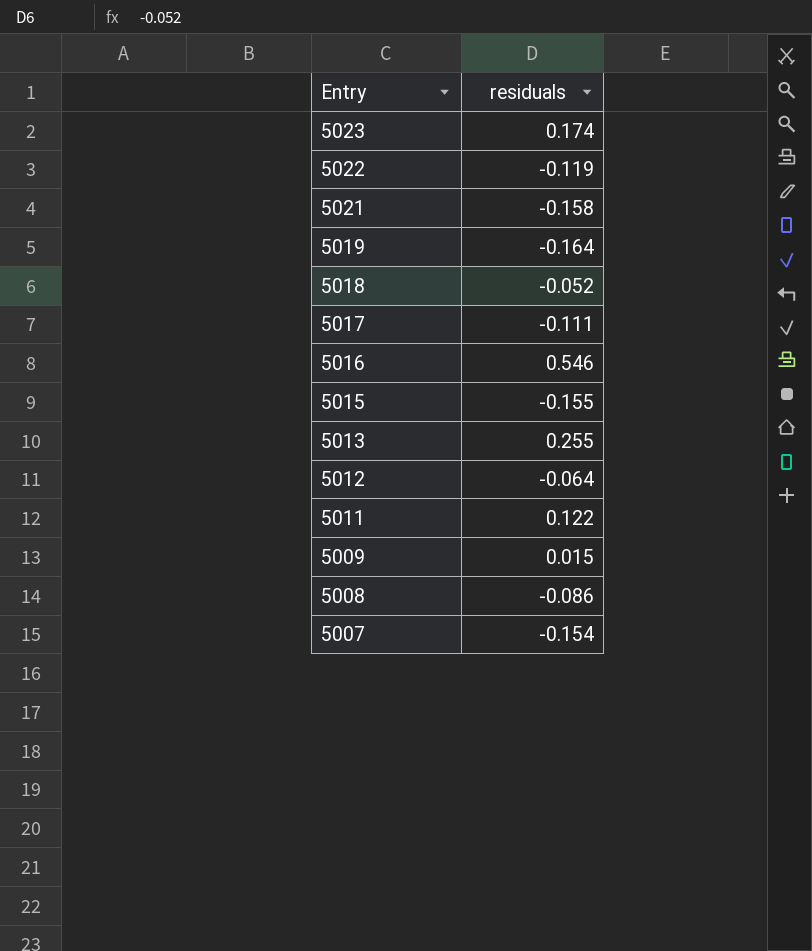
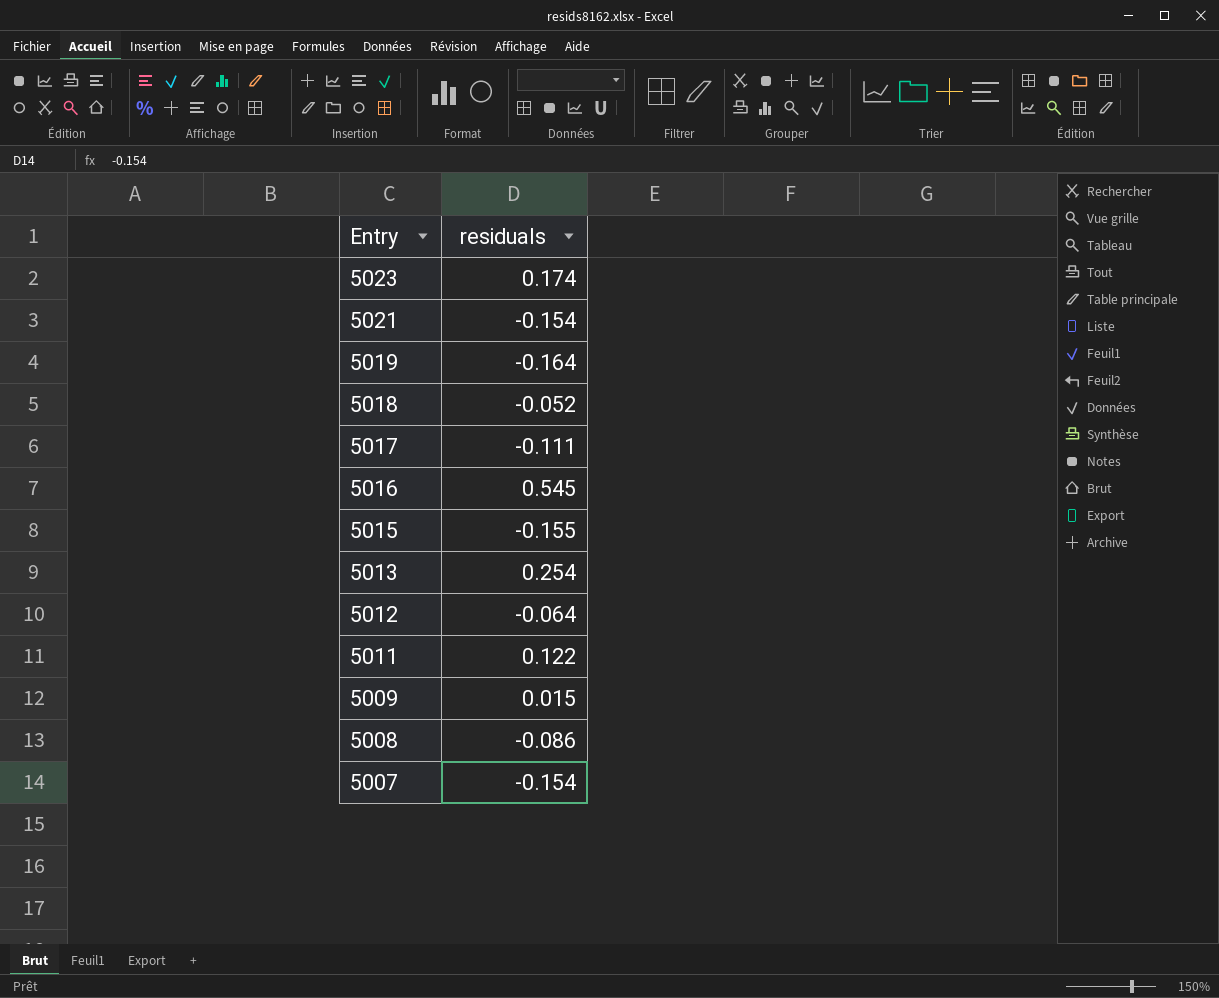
row 5022: -0.119 -> none
5021 | residuals: -0.158 -> -0.154
5016 | residuals: 0.546 -> 0.545
5013 | residuals: 0.255 -> 0.254

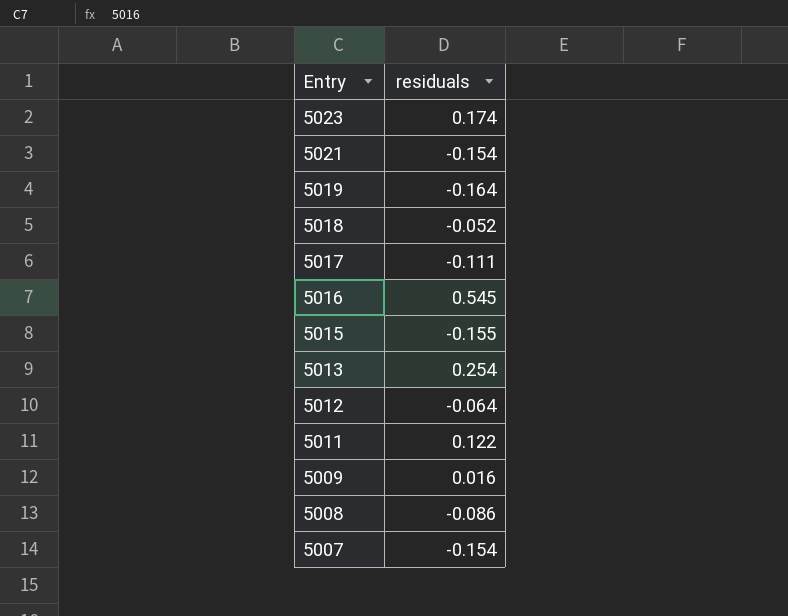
5009 | residuals: 0.015 -> 0.016

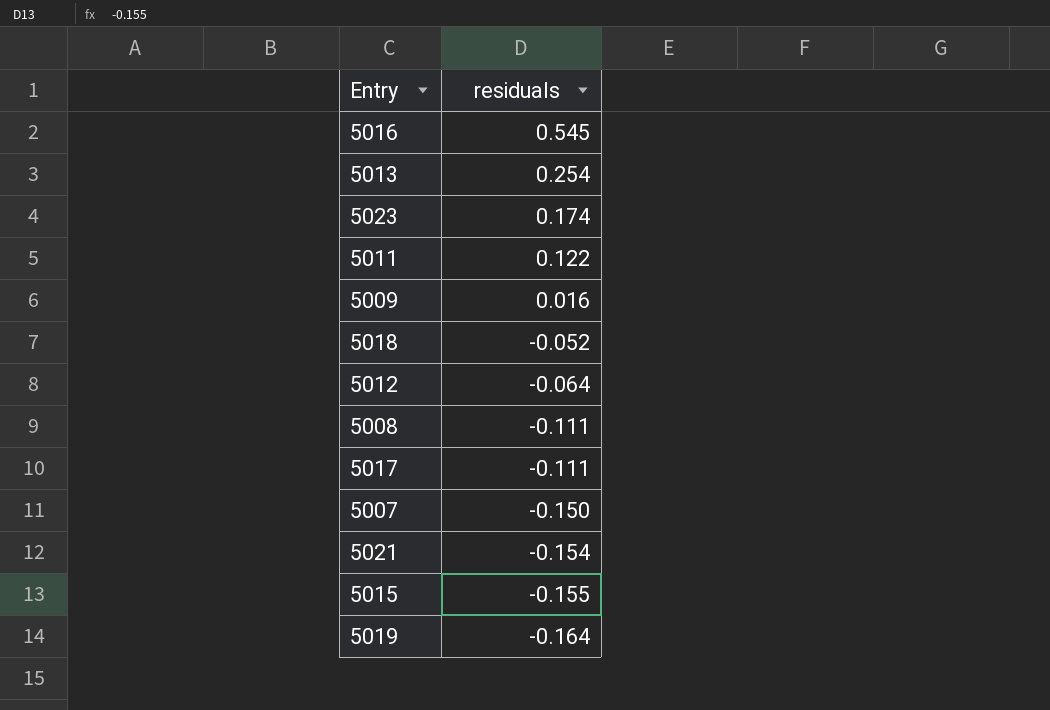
row order: Entry descending -> residuals descending
5008 | residuals: -0.086 -> -0.111
5007 | residuals: -0.154 -> -0.150

